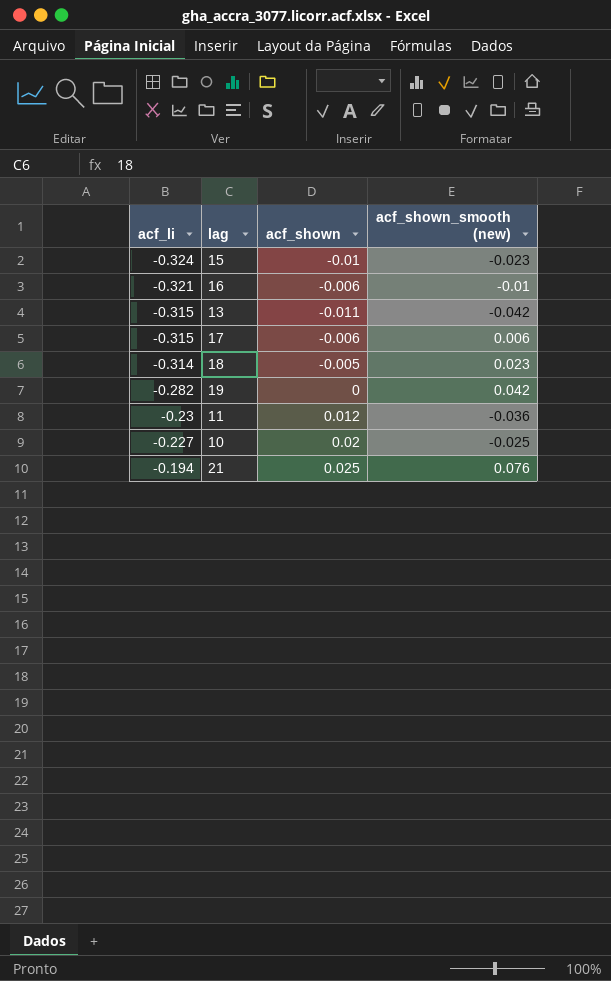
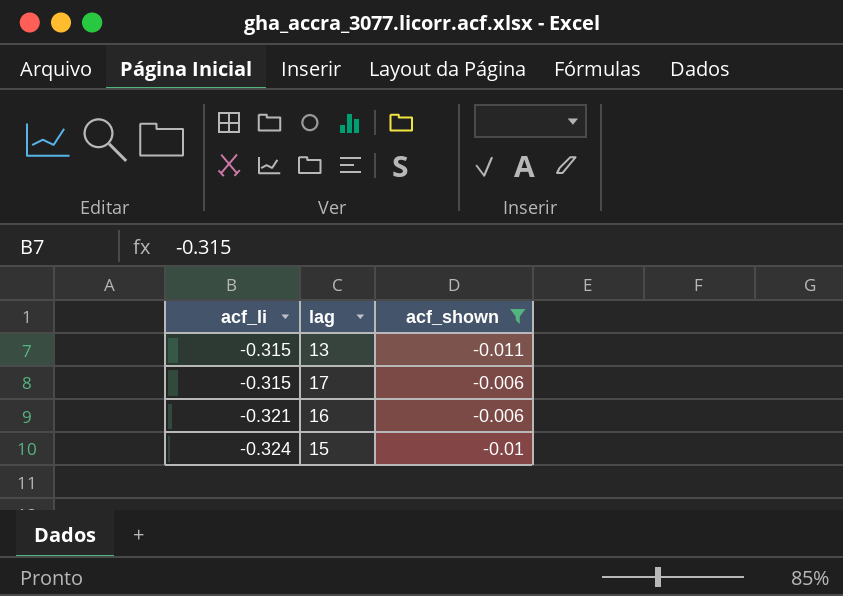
filter: none -> acf_shown <= -0.006
row order: acf_li ascending -> acf_li descending
column acf_shown_smooth (new) | position: 4 -> none

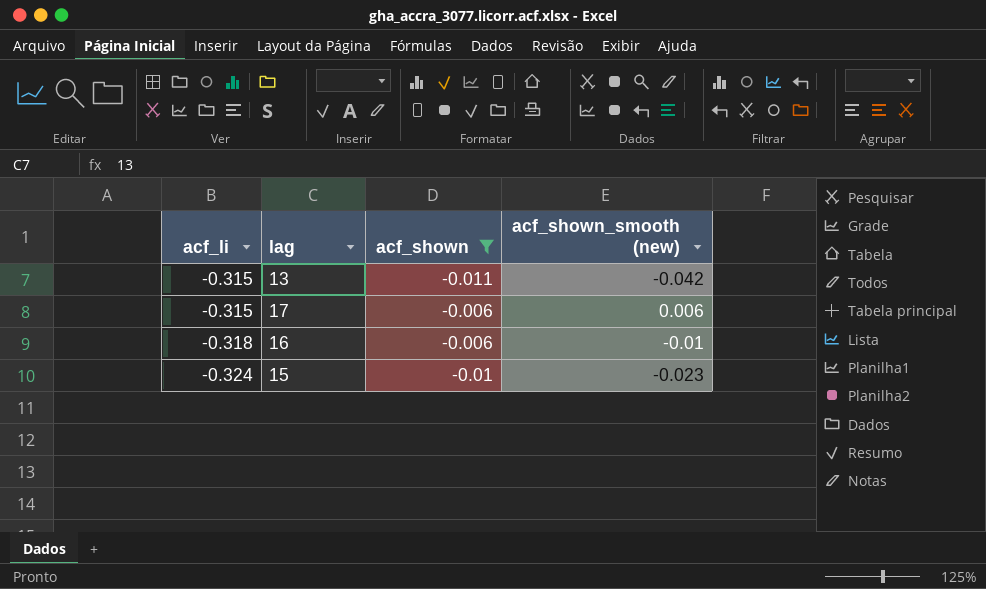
column acf_shown_smooth (new) | position: none -> 4
16 | acf_li: -0.321 -> -0.318

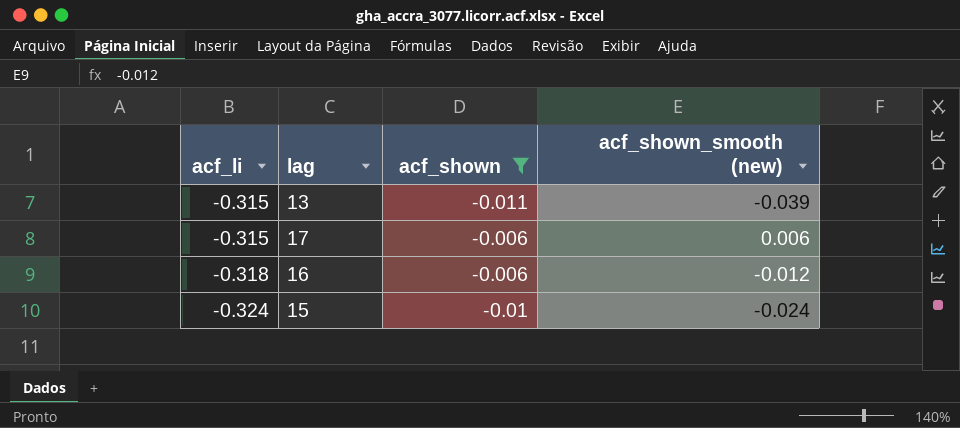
13 | acf_shown_smooth (new): -0.042 -> -0.039
16 | acf_shown_smooth (new): -0.01 -> -0.012
15 | acf_shown_smooth (new): -0.023 -> -0.024

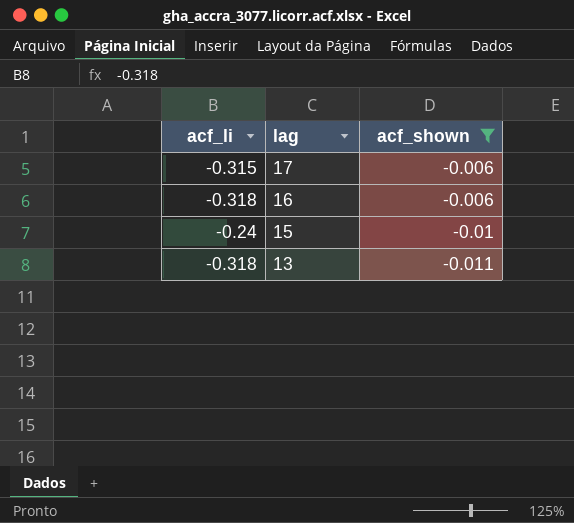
row order: acf_li descending -> lag descending
column acf_shown_smooth (new) | position: 4 -> none
15 | acf_li: -0.324 -> -0.24
13 | acf_li: -0.315 -> -0.318

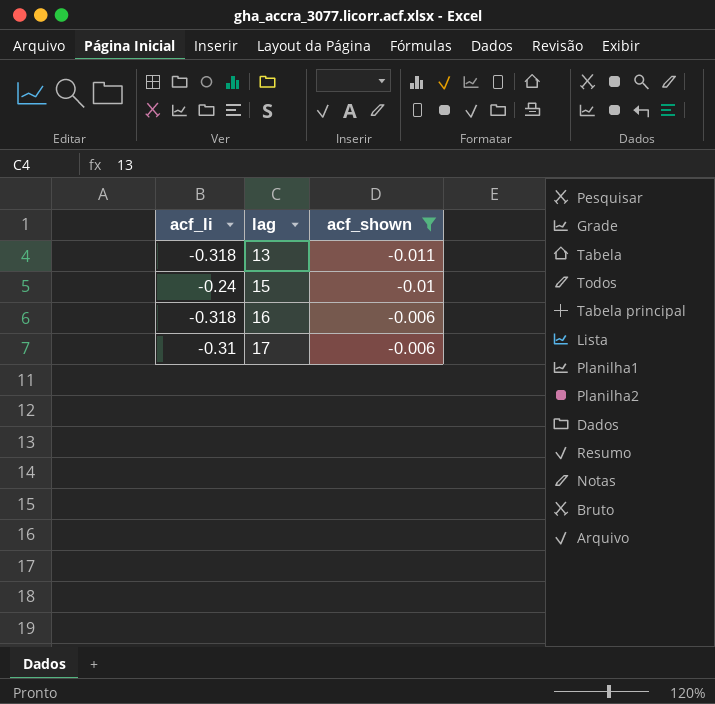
row order: lag descending -> lag ascending
17 | acf_li: -0.315 -> -0.31

